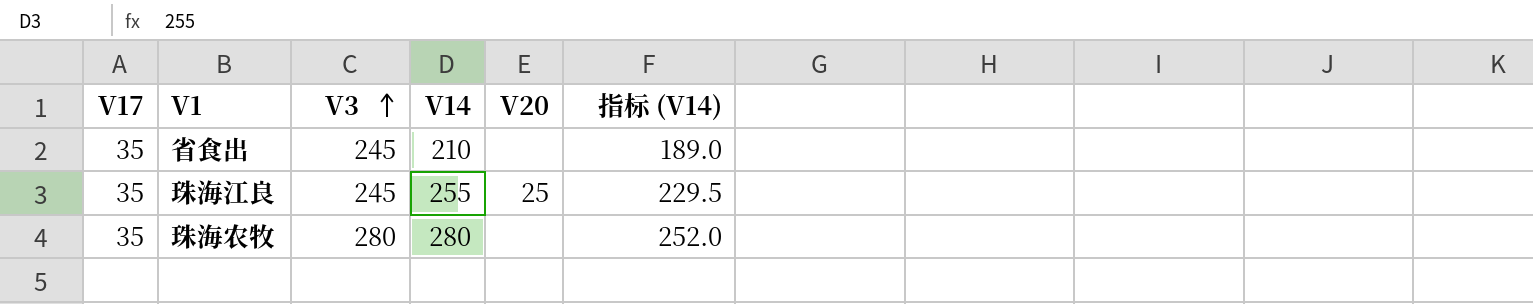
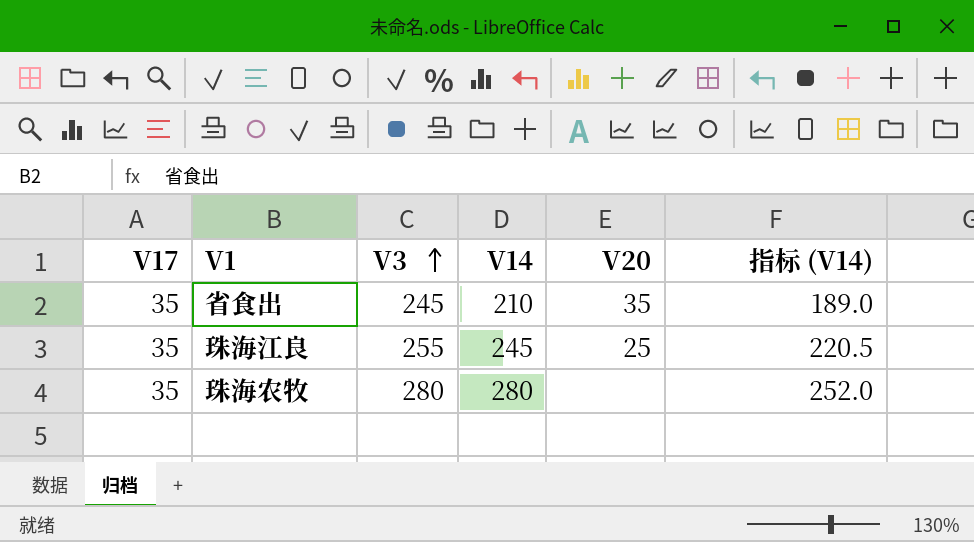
省食出 | V20: none -> 35
珠海江良 | V3: 245 -> 255
珠海江良 | V14: 255 -> 245
珠海江良 | 指标 (V14): 229.5 -> 220.5

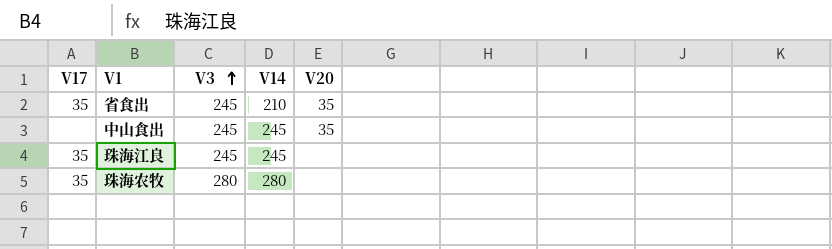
column 指标 (V14) | formula: [V14] * 0.9 -> none
row 中山食出: none -> none | 245 | 245 | 35
珠海江良 | V3: 255 -> 245
珠海江良 | V20: 25 -> none

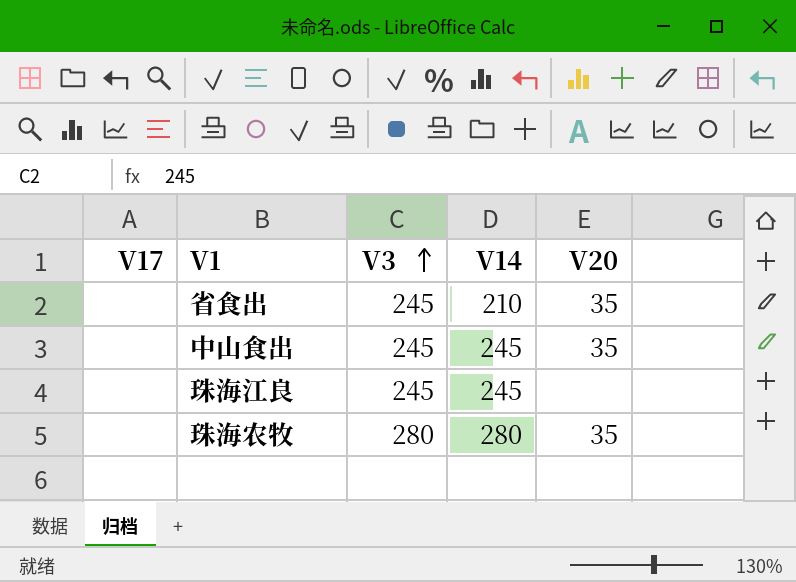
省食出 | V17: 35 -> none
珠海江良 | V17: 35 -> none
珠海农牧 | V17: 35 -> none
珠海农牧 | V20: none -> 35

